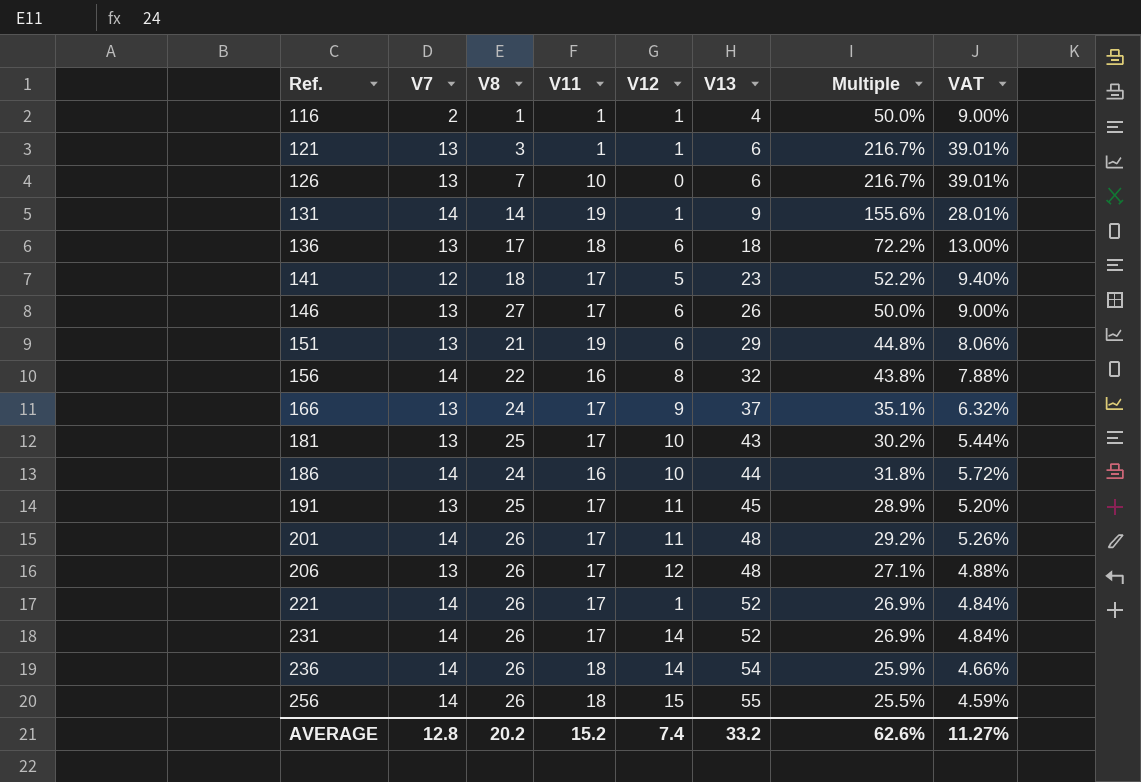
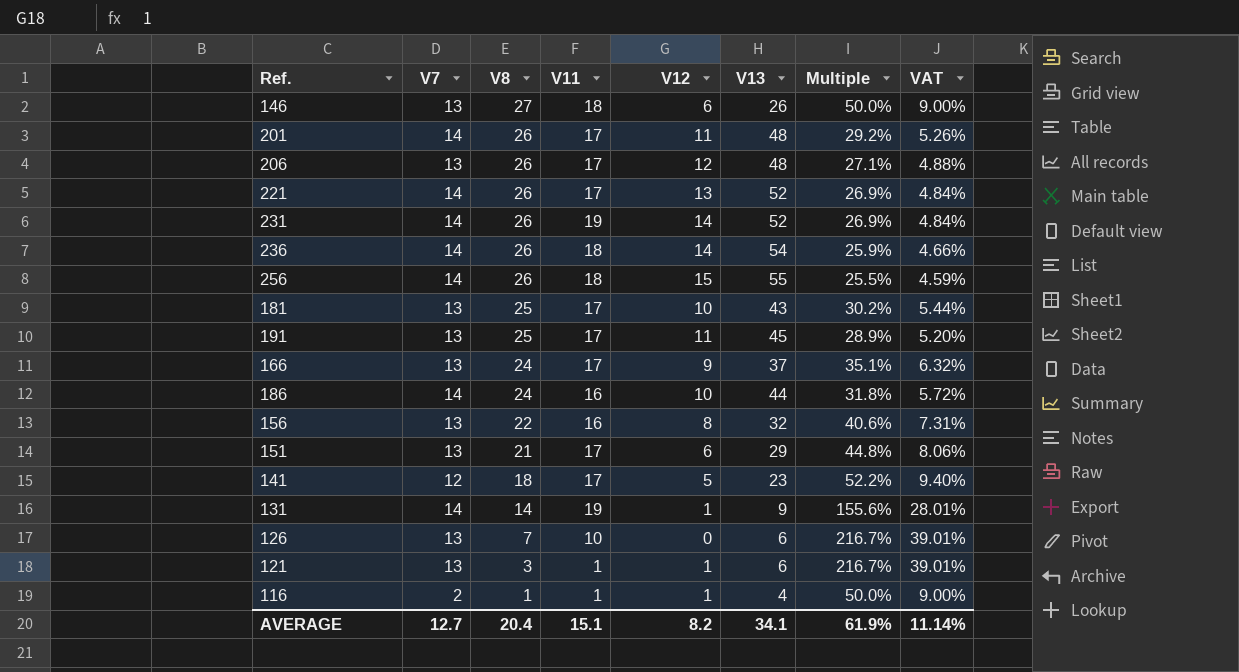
row order: Ref. ascending -> V8 descending
row 136: 13 | 17 | 18 | 6 | 18 | 72.2% | 13.00% -> none
146 | V11: 17 -> 18
221 | V12: 1 -> 13
231 | V11: 17 -> 19
156 | V7: 14 -> 13
156 | Multiple: 43.8% -> 40.6%
156 | VAT: 7.88% -> 7.31%
151 | V11: 19 -> 17
AVERAGE | V7: 12.8 -> 12.7
AVERAGE | V8: 20.2 -> 20.4
AVERAGE | V11: 15.2 -> 15.1
AVERAGE | V12: 7.4 -> 8.2
AVERAGE | V13: 33.2 -> 34.1
AVERAGE | Multiple: 62.6% -> 61.9%
AVERAGE | VAT: 11.27% -> 11.14%

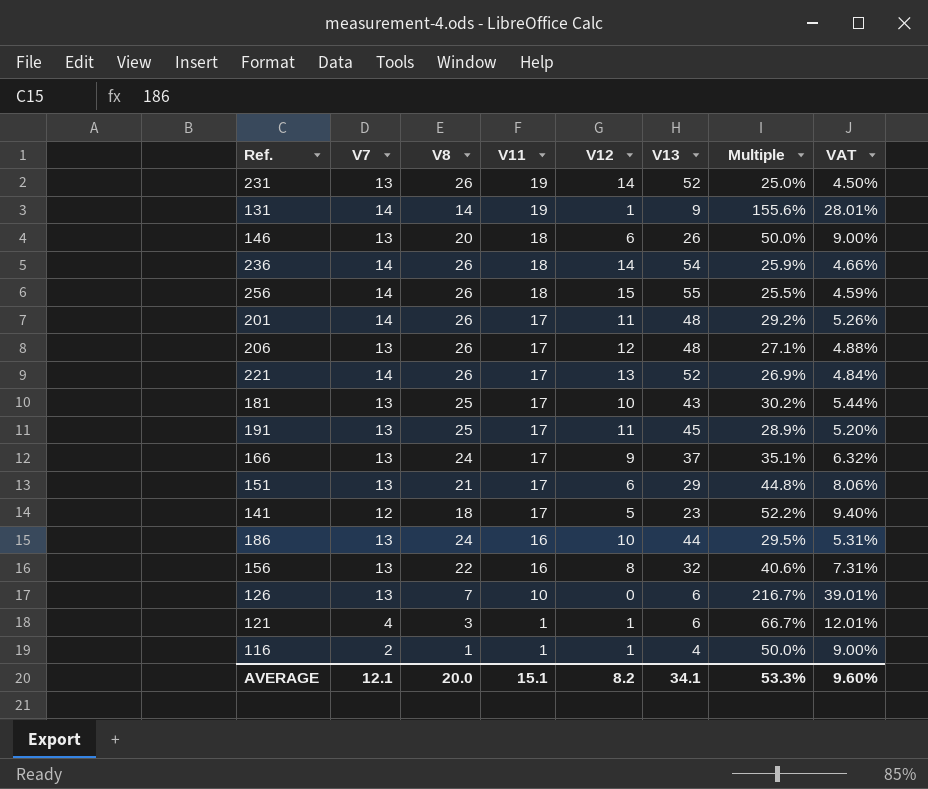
row order: V8 descending -> V11 descending
231 | V7: 14 -> 13
231 | Multiple: 26.9% -> 25.0%
231 | VAT: 4.84% -> 4.50%
146 | V8: 27 -> 20
186 | V7: 14 -> 13
186 | Multiple: 31.8% -> 29.5%
186 | VAT: 5.72% -> 5.31%
121 | V7: 13 -> 4
121 | Multiple: 216.7% -> 66.7%
121 | VAT: 39.01% -> 12.01%
AVERAGE | V7: 12.7 -> 12.1
AVERAGE | V8: 20.4 -> 20.0
AVERAGE | Multiple: 61.9% -> 53.3%
AVERAGE | VAT: 11.14% -> 9.60%

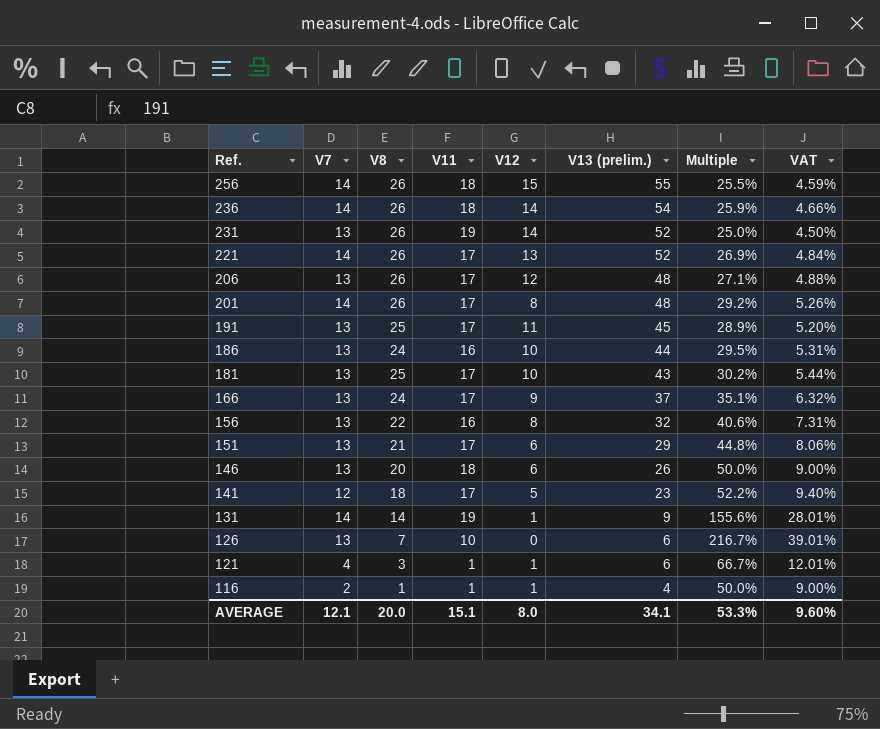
row order: V11 descending -> Ref. descending
column name: V13 -> V13 (prelim.)
201 | V12: 11 -> 8
AVERAGE | V12: 8.2 -> 8.0

